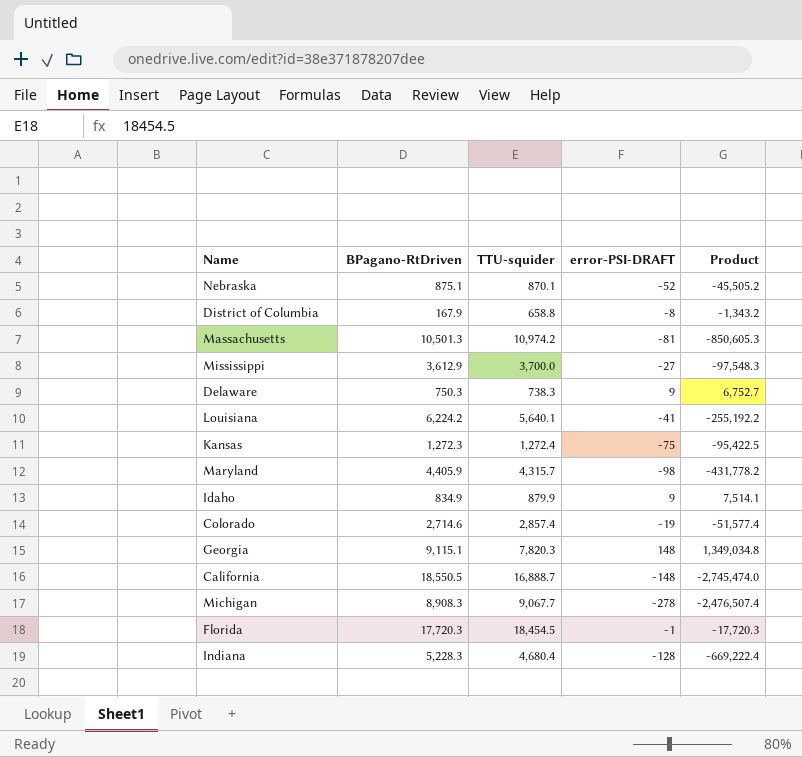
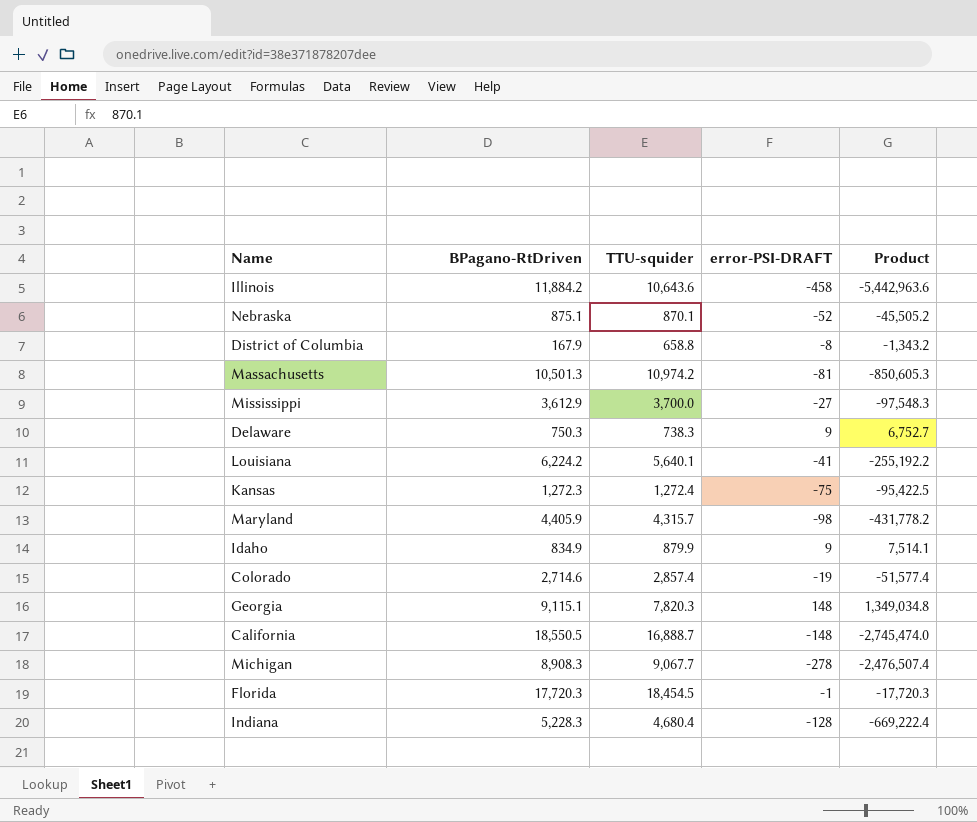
row Illinois: none -> 11,884.2 | 10,643.6 | -458 | -5,442,963.6

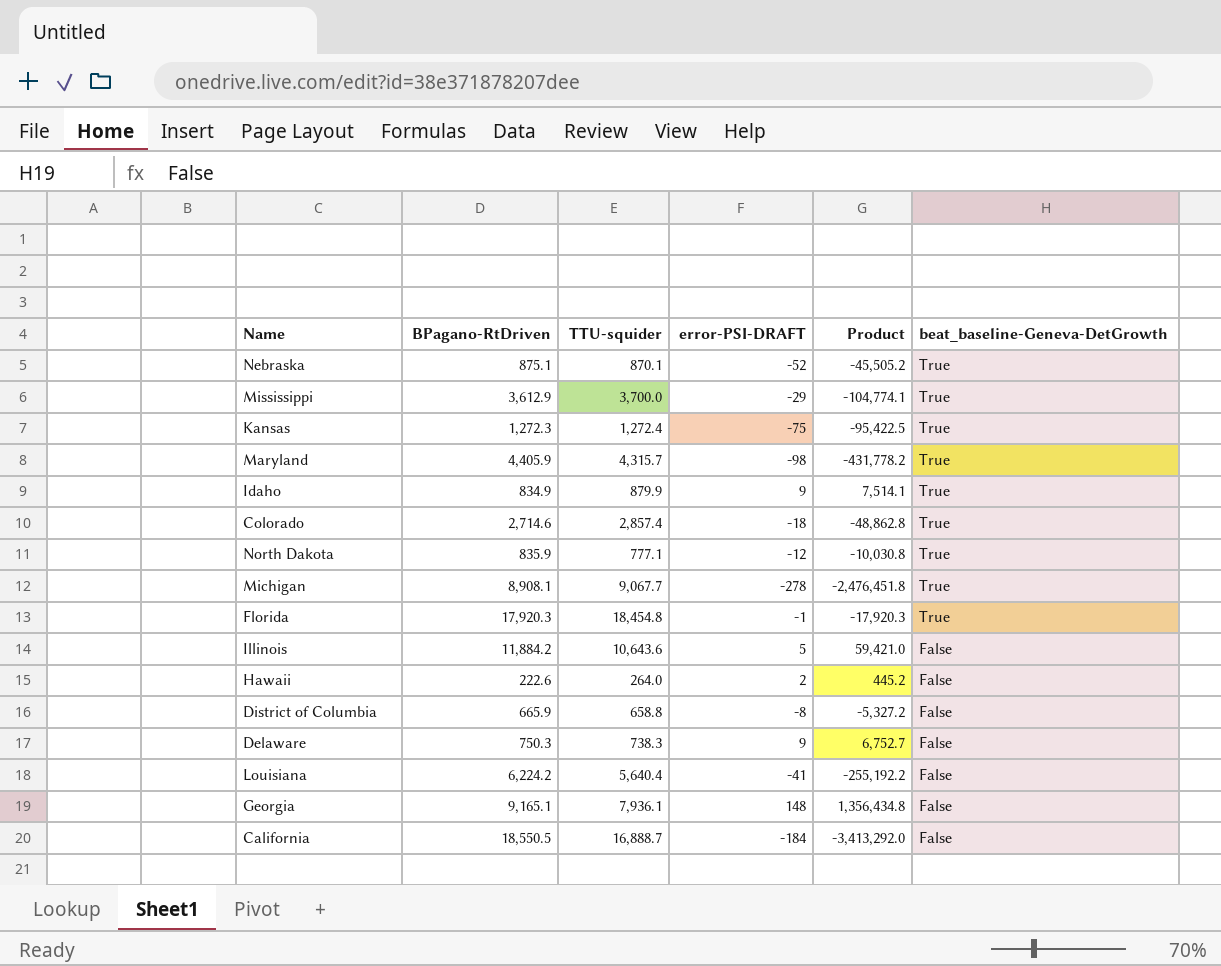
row order: none -> beat_baseline-Geneva-DetGrowth descending
column beat_baseline-Geneva-DetGrowth | position: none -> 6
row Massachusetts: 10,501.3 | 10,974.2 | -81 | -850,605.3 -> none
row Indiana: 5,228.3 | 4,680.4 | -128 | -669,222.4 -> none
Mississippi | error-PSI-DRAFT: -27 -> -29
Mississippi | Product: -97,548.3 -> -104,774.1
Colorado | error-PSI-DRAFT: -19 -> -18
Colorado | Product: -51,577.4 -> -48,862.8
row North Dakota: none -> 835.9 | 777.1 | -12 | -10,030.8 | True
Michigan | BPagano-RtDriven: 8,908.3 -> 8,908.1
Michigan | Product: -2,476,507.4 -> -2,476,451.8
Florida | BPagano-RtDriven: 17,720.3 -> 17,920.3
Florida | TTU-squider: 18,454.5 -> 18,454.8
Florida | Product: -17,720.3 -> -17,920.3
Illinois | error-PSI-DRAFT: -458 -> 5
Illinois | Product: -5,442,963.6 -> 59,421.0
row Hawaii: none -> 222.6 | 264.0 | 2 | 445.2 | False
District of Columbia | BPagano-RtDriven: 167.9 -> 665.9
District of Columbia | Product: -1,343.2 -> -5,327.2
Louisiana | TTU-squider: 5,640.1 -> 5,640.4
Georgia | BPagano-RtDriven: 9,115.1 -> 9,165.1
Georgia | TTU-squider: 7,820.3 -> 7,936.1
Georgia | Product: 1,349,034.8 -> 1,356,434.8
California | error-PSI-DRAFT: -148 -> -184
California | Product: -2,745,474.0 -> -3,413,292.0

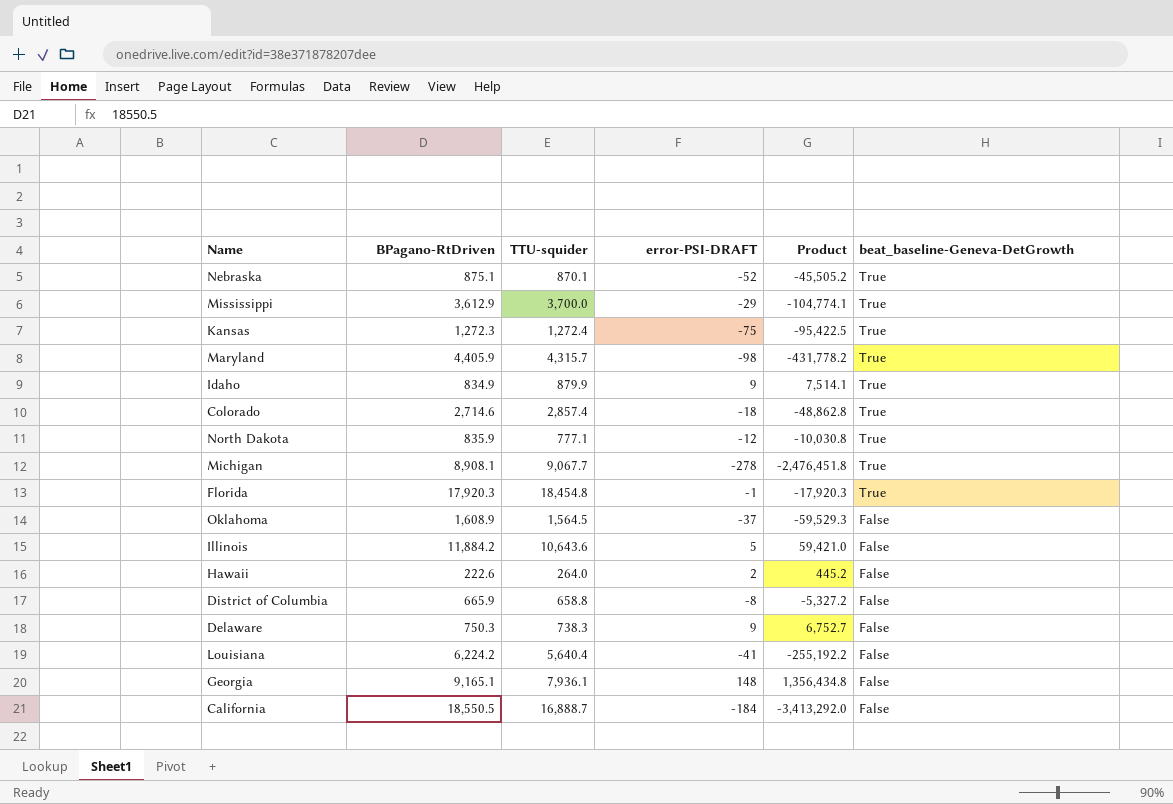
row Oklahoma: none -> 1,608.9 | 1,564.5 | -37 | -59,529.3 | False

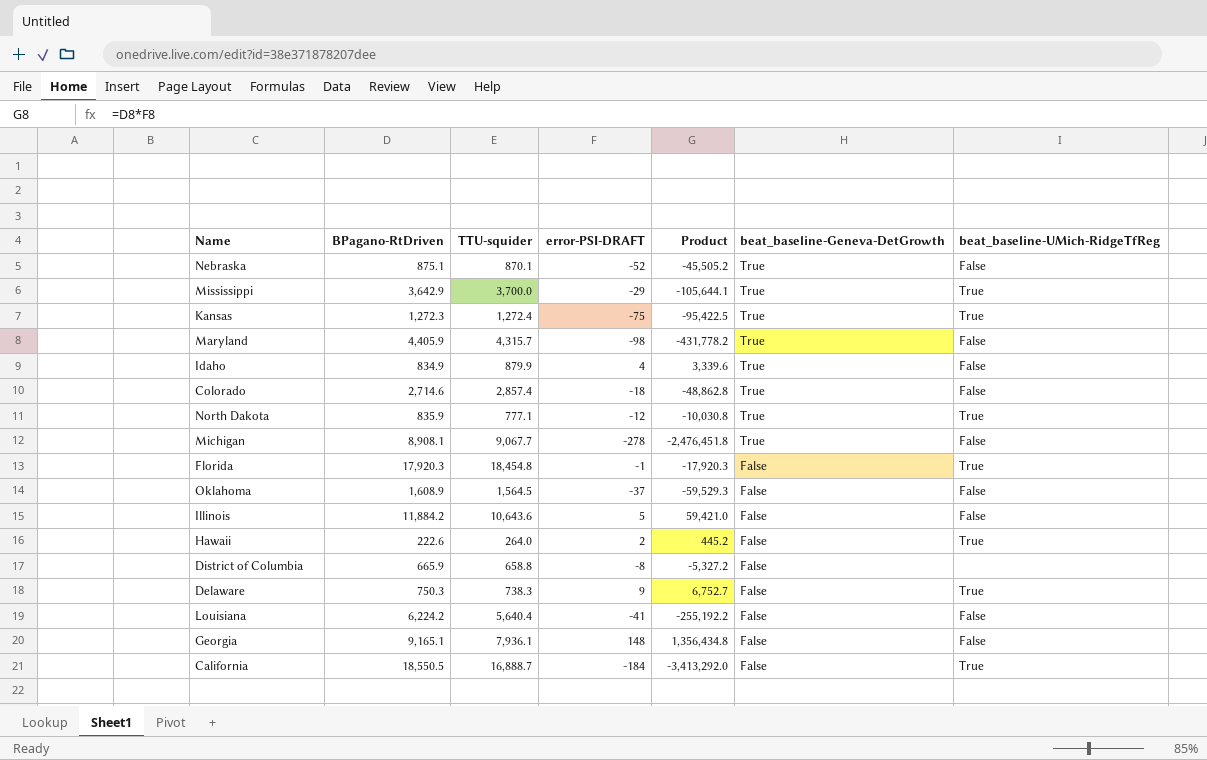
column beat_baseline-UMich-RidgeTfReg | position: none -> 7
Mississippi | BPagano-RtDriven: 3,612.9 -> 3,642.9
Mississippi | Product: -104,774.1 -> -105,644.1
Idaho | error-PSI-DRAFT: 9 -> 4
Idaho | Product: 7,514.1 -> 3,339.6
Florida | beat_baseline-Geneva-DetGrowth: True -> False

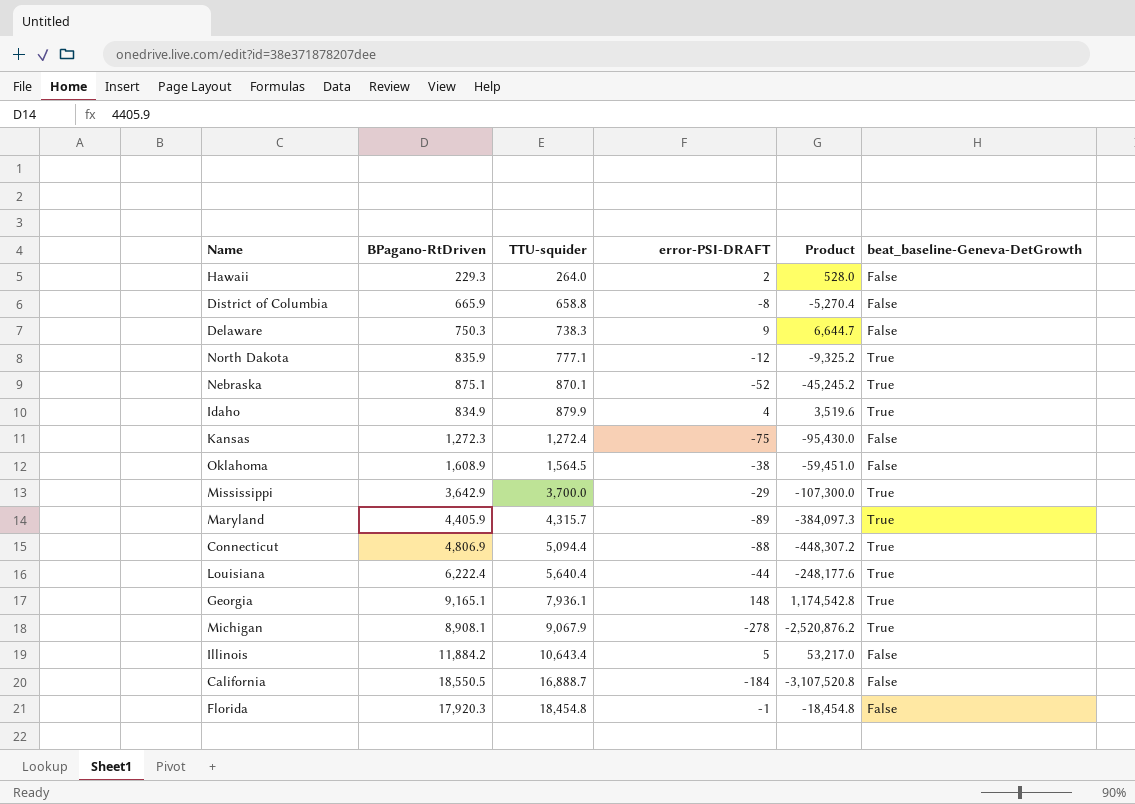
row order: beat_baseline-Geneva-DetGrowth descending -> TTU-squider ascending
column beat_baseline-UMich-RidgeTfReg | position: 7 -> none
column Product | formula: [BPagano-RtDriven] * [error-PSI-DRAFT] -> [TTU-squider] * [error-PSI-DRAFT]
row Colorado: 2,714.6 | 2,857.4 | -18 | -48,862.8 | True | False -> none
Hawaii | BPagano-RtDriven: 222.6 -> 229.3
Kansas | beat_baseline-Geneva-DetGrowth: True -> False
Oklahoma | error-PSI-DRAFT: -37 -> -38
Maryland | error-PSI-DRAFT: -98 -> -89
row Connecticut: none -> 4,806.9 | 5,094.4 | -88 | -448,307.2 | True
Louisiana | BPagano-RtDriven: 6,224.2 -> 6,222.4
Louisiana | error-PSI-DRAFT: -41 -> -44
Louisiana | beat_baseline-Geneva-DetGrowth: False -> True
Georgia | beat_baseline-Geneva-DetGrowth: False -> True
Michigan | TTU-squider: 9,067.7 -> 9,067.9
Illinois | TTU-squider: 10,643.6 -> 10,643.4

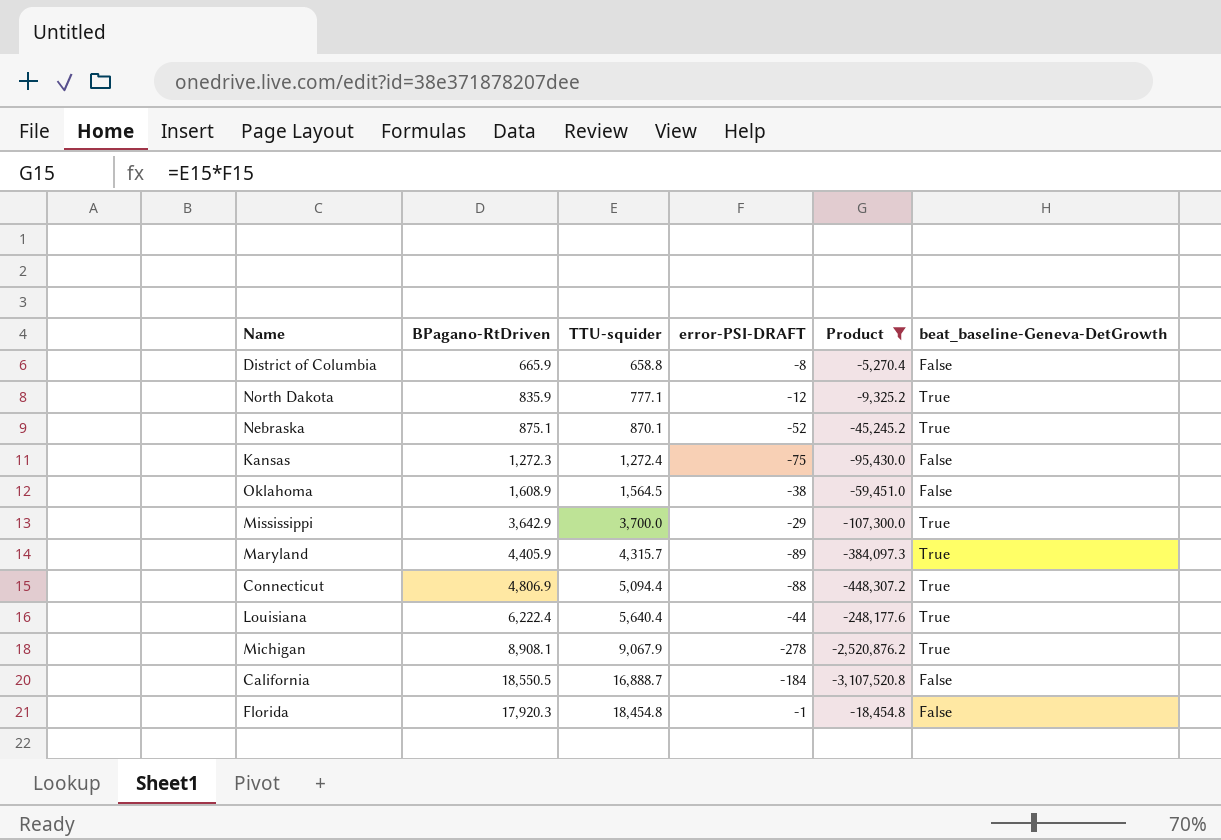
filter: none -> Product <= -5,270.4

